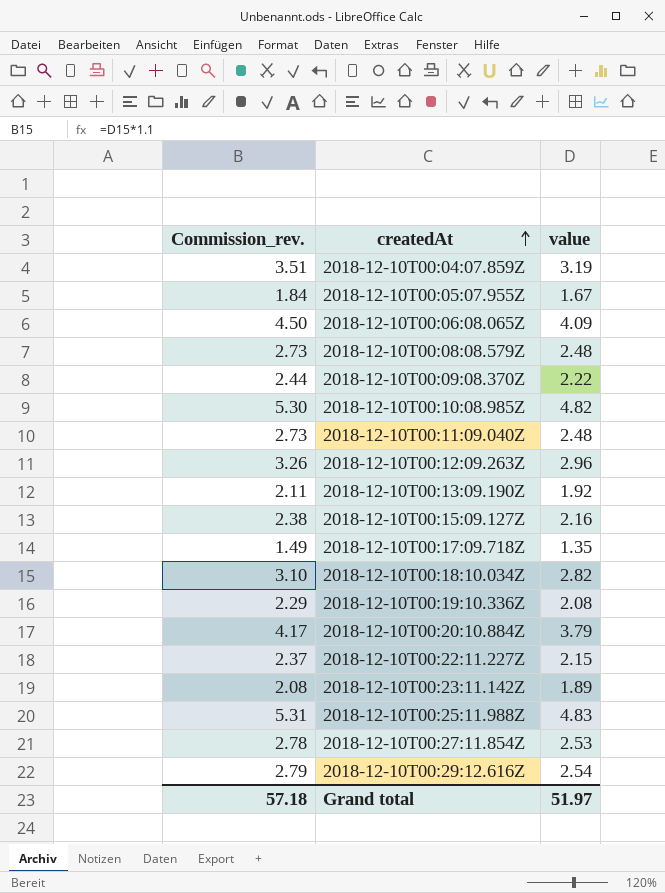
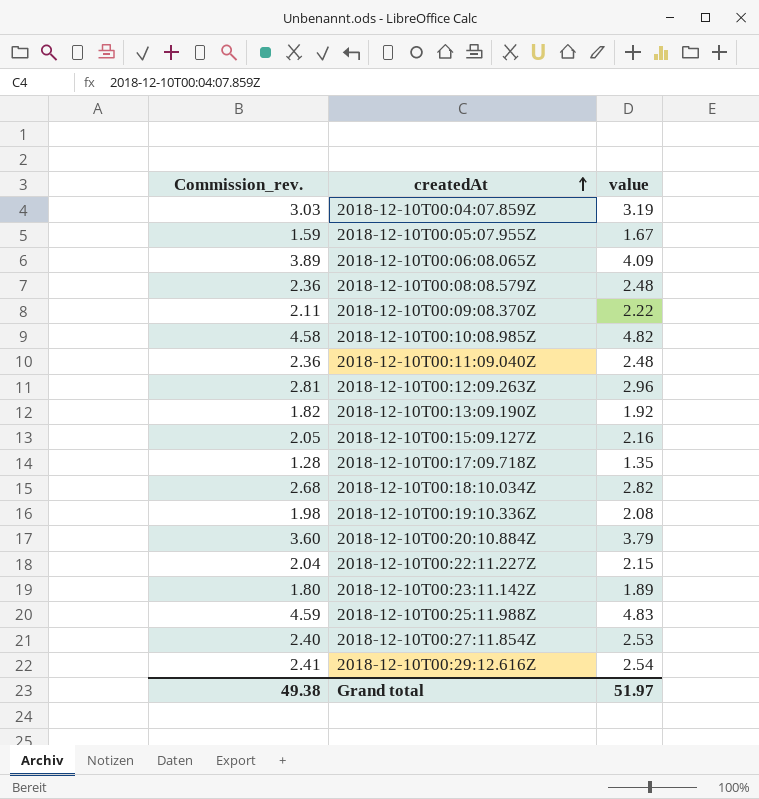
column Commission_rev. | formula: [value] * 1.1 -> [value] * 0.95
Grand total | Commission_rev.: 57.18 -> 49.38

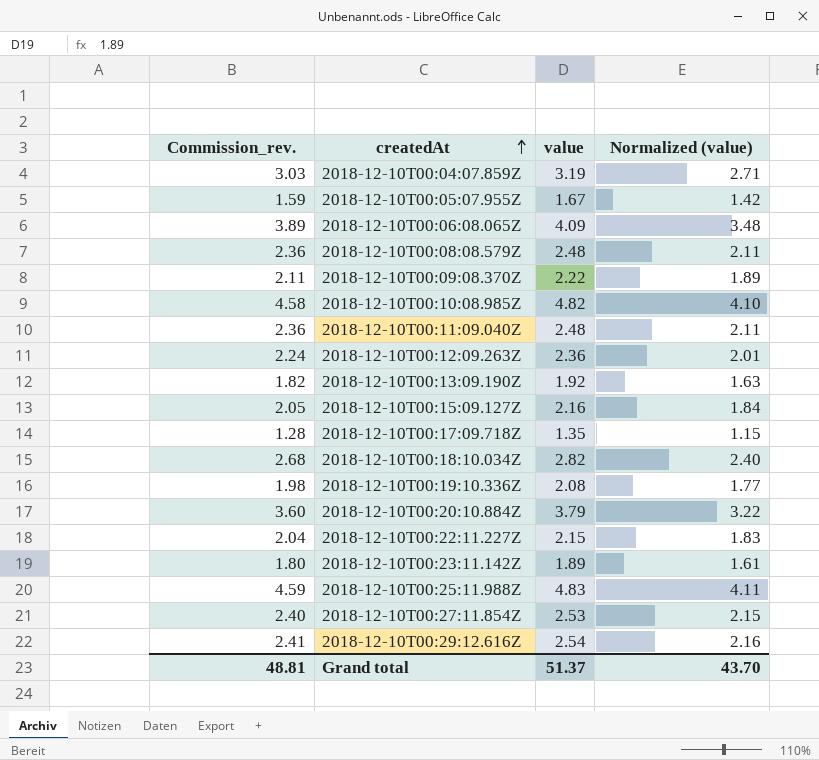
column Normalized (value) | formula: none -> [value] * 0.85
2018-12-10T00:12:09.263Z | Commission_rev.: 2.81 -> 2.24
2018-12-10T00:12:09.263Z | value: 2.96 -> 2.36
Grand total | Commission_rev.: 49.38 -> 48.81
Grand total | value: 51.97 -> 51.37

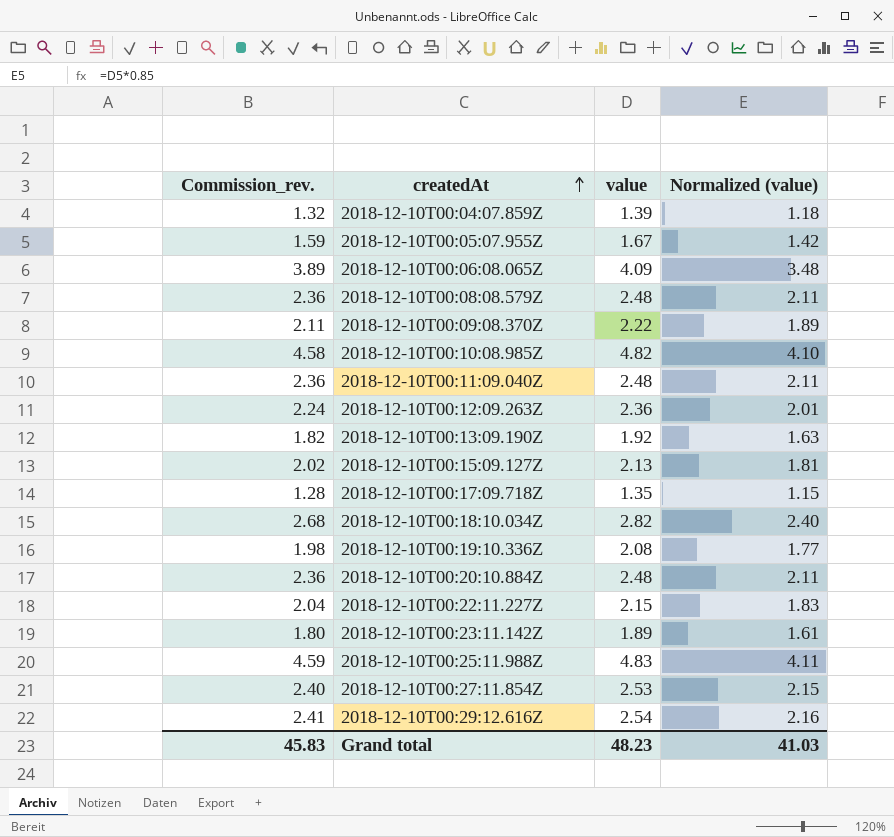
2018-12-10T00:04:07.859Z | Commission_rev.: 3.03 -> 1.32
2018-12-10T00:04:07.859Z | value: 3.19 -> 1.39
2018-12-10T00:04:07.859Z | Normalized (value): 2.71 -> 1.18
2018-12-10T00:15:09.127Z | Commission_rev.: 2.05 -> 2.02
2018-12-10T00:15:09.127Z | value: 2.16 -> 2.13
2018-12-10T00:15:09.127Z | Normalized (value): 1.84 -> 1.81
2018-12-10T00:20:10.884Z | Commission_rev.: 3.60 -> 2.36
2018-12-10T00:20:10.884Z | value: 3.79 -> 2.48
2018-12-10T00:20:10.884Z | Normalized (value): 3.22 -> 2.11
Grand total | Commission_rev.: 48.81 -> 45.83
Grand total | value: 51.37 -> 48.23
Grand total | Normalized (value): 43.70 -> 41.03

